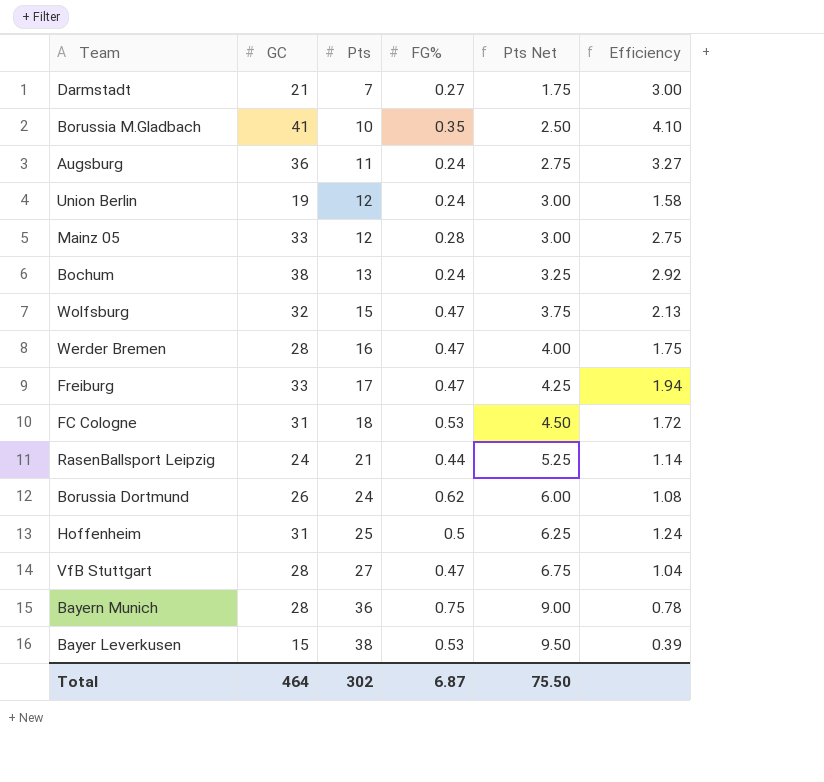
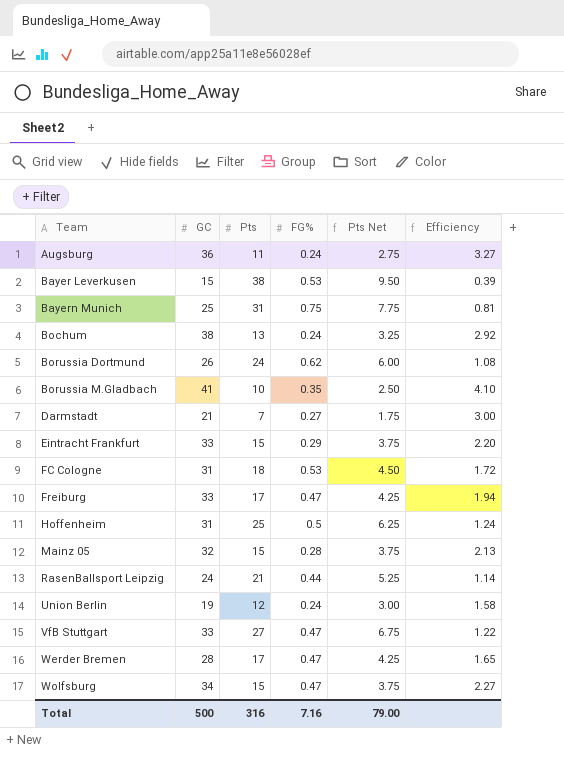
row order: Pts ascending -> Team ascending
Bayern Munich | GC: 28 -> 25
Bayern Munich | Pts: 36 -> 31
Bayern Munich | Pts Net: 9.00 -> 7.75
Bayern Munich | Efficiency: 0.78 -> 0.81
row Eintracht Frankfurt: none -> 33 | 15 | 0.29 | 3.75 | 2.20
Mainz 05 | GC: 33 -> 32
Mainz 05 | Pts: 12 -> 15
Mainz 05 | Pts Net: 3.00 -> 3.75
Mainz 05 | Efficiency: 2.75 -> 2.13
VfB Stuttgart | GC: 28 -> 33
VfB Stuttgart | Efficiency: 1.04 -> 1.22
Werder Bremen | Pts: 16 -> 17
Werder Bremen | Pts Net: 4.00 -> 4.25
Werder Bremen | Efficiency: 1.75 -> 1.65
Wolfsburg | GC: 32 -> 34
Wolfsburg | Efficiency: 2.13 -> 2.27
Total | GC: 464 -> 500
Total | Pts: 302 -> 316
Total | FG%: 6.87 -> 7.16
Total | Pts Net: 75.50 -> 79.00

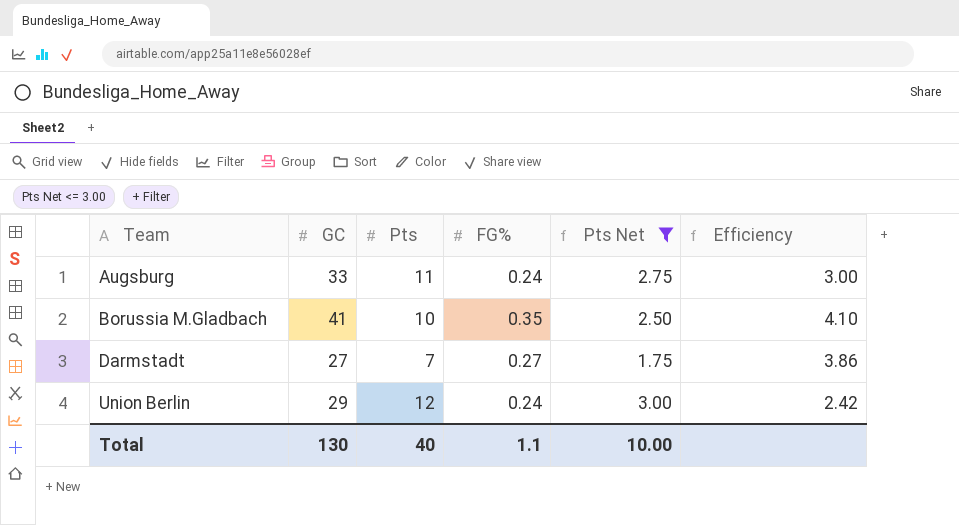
filter: none -> Pts Net <= 3.00
Augsburg | GC: 36 -> 33
Augsburg | Efficiency: 3.27 -> 3.00
Darmstadt | GC: 21 -> 27
Darmstadt | Efficiency: 3.00 -> 3.86
Union Berlin | GC: 19 -> 29
Union Berlin | Efficiency: 1.58 -> 2.42
Total | GC: 500 -> 130
Total | Pts: 316 -> 40
Total | FG%: 7.16 -> 1.1
Total | Pts Net: 79.00 -> 10.00

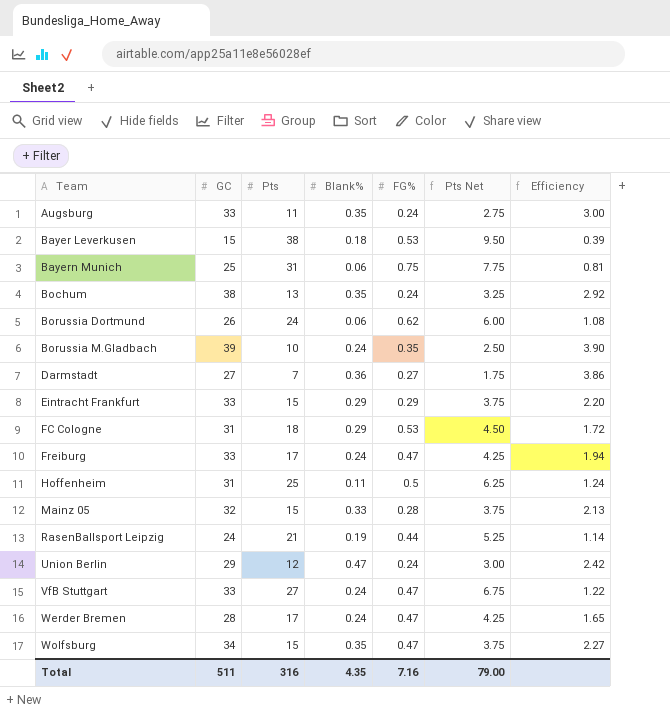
filter: Pts Net <= 3.00 -> none
column Blank% | position: none -> 4
Borussia M.Gladbach | GC: 41 -> 39
Borussia M.Gladbach | Efficiency: 4.10 -> 3.90
Total | GC: 130 -> 511
Total | Pts: 40 -> 316
Total | FG%: 1.1 -> 7.16
Total | Pts Net: 10.00 -> 79.00

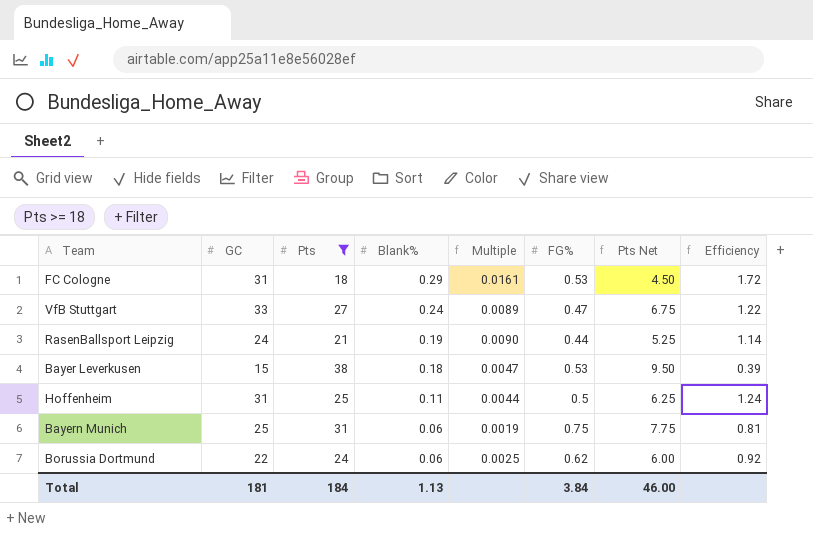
filter: none -> Pts >= 18
row order: Team ascending -> Blank% descending
column Multiple | formula: none -> [Blank%] / [Pts]
Borussia Dortmund | GC: 26 -> 22
Borussia Dortmund | Efficiency: 1.08 -> 0.92
Total | GC: 511 -> 181
Total | Pts: 316 -> 184
Total | Blank%: 4.35 -> 1.13
Total | FG%: 7.16 -> 3.84
Total | Pts Net: 79.00 -> 46.00

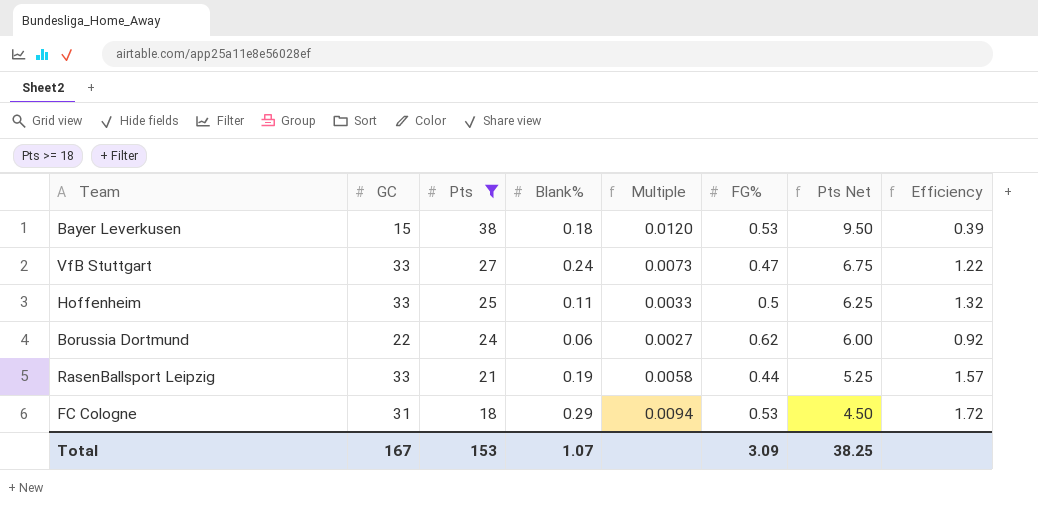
row order: Blank% descending -> Pts descending
column Multiple | formula: [Blank%] / [Pts] -> [Blank%] / [GC]
row Bayern Munich: 25 | 31 | 0.06 | 0.0019 | 0.75 | 7.75 | 0.81 -> none
Hoffenheim | GC: 31 -> 33
Hoffenheim | Efficiency: 1.24 -> 1.32
RasenBallsport Leipzig | GC: 24 -> 33
RasenBallsport Leipzig | Efficiency: 1.14 -> 1.57
Total | GC: 181 -> 167
Total | Pts: 184 -> 153
Total | Blank%: 1.13 -> 1.07
Total | FG%: 3.84 -> 3.09
Total | Pts Net: 46.00 -> 38.25

